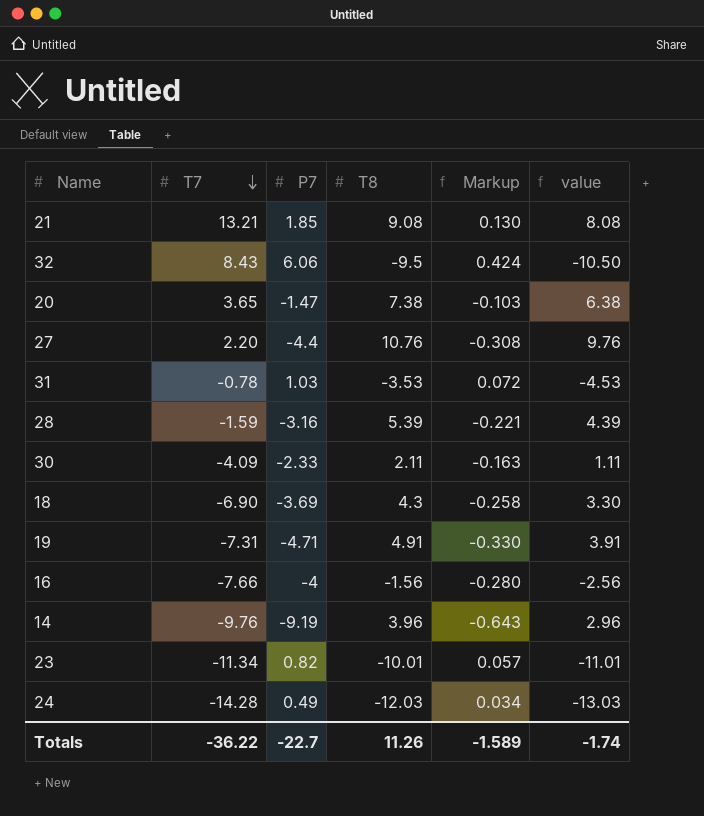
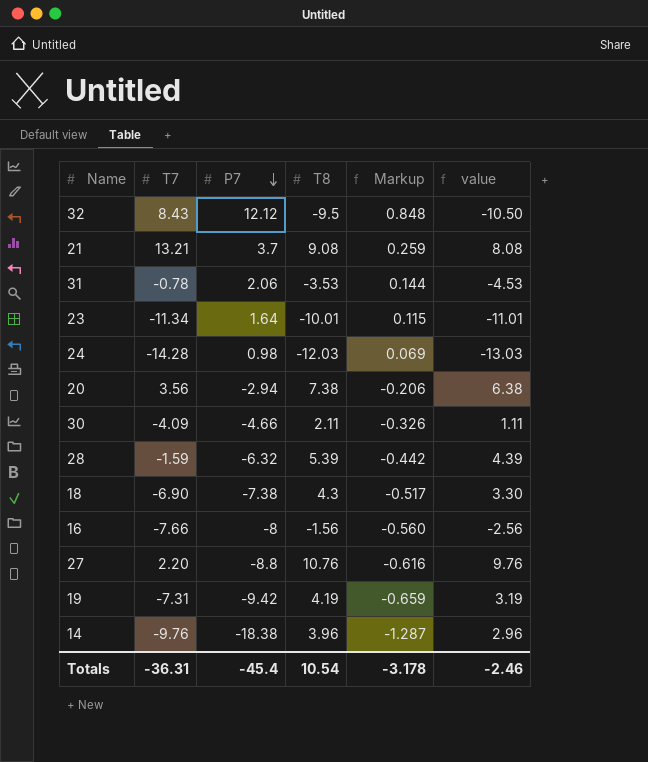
row order: T7 descending -> P7 descending
32 | P7: 6.06 -> 12.12
32 | Markup: 0.424 -> 0.848
21 | P7: 1.85 -> 3.7
21 | Markup: 0.130 -> 0.259
31 | P7: 1.03 -> 2.06
31 | Markup: 0.072 -> 0.144
23 | P7: 0.82 -> 1.64
23 | Markup: 0.057 -> 0.115
24 | P7: 0.49 -> 0.98
24 | Markup: 0.034 -> 0.069
20 | T7: 3.65 -> 3.56
20 | P7: -1.47 -> -2.94
20 | Markup: -0.103 -> -0.206
30 | P7: -2.33 -> -4.66
30 | Markup: -0.163 -> -0.326
28 | P7: -3.16 -> -6.32
28 | Markup: -0.221 -> -0.442
18 | P7: -3.69 -> -7.38
18 | Markup: -0.258 -> -0.517
16 | P7: -4 -> -8
16 | Markup: -0.280 -> -0.560
27 | P7: -4.4 -> -8.8
27 | Markup: -0.308 -> -0.616
19 | P7: -4.71 -> -9.42
19 | T8: 4.91 -> 4.19
19 | Markup: -0.330 -> -0.659
19 | value: 3.91 -> 3.19
14 | P7: -9.19 -> -18.38
14 | Markup: -0.643 -> -1.287
Totals | T7: -36.22 -> -36.31
Totals | P7: -22.7 -> -45.4
Totals | T8: 11.26 -> 10.54
Totals | Markup: -1.589 -> -3.178
Totals | value: -1.74 -> -2.46

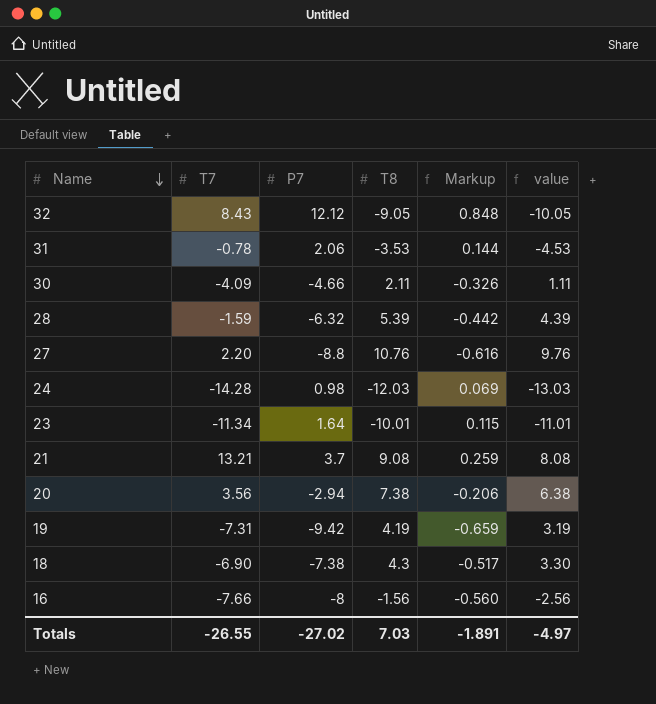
row order: P7 descending -> Name descending
row 14: -9.76 | -18.38 | 3.96 | -1.287 | 2.96 -> none
32 | T8: -9.5 -> -9.05
32 | value: -10.50 -> -10.05
Totals | T7: -36.31 -> -26.55
Totals | P7: -45.4 -> -27.02
Totals | T8: 10.54 -> 7.03
Totals | Markup: -3.178 -> -1.891
Totals | value: -2.46 -> -4.97

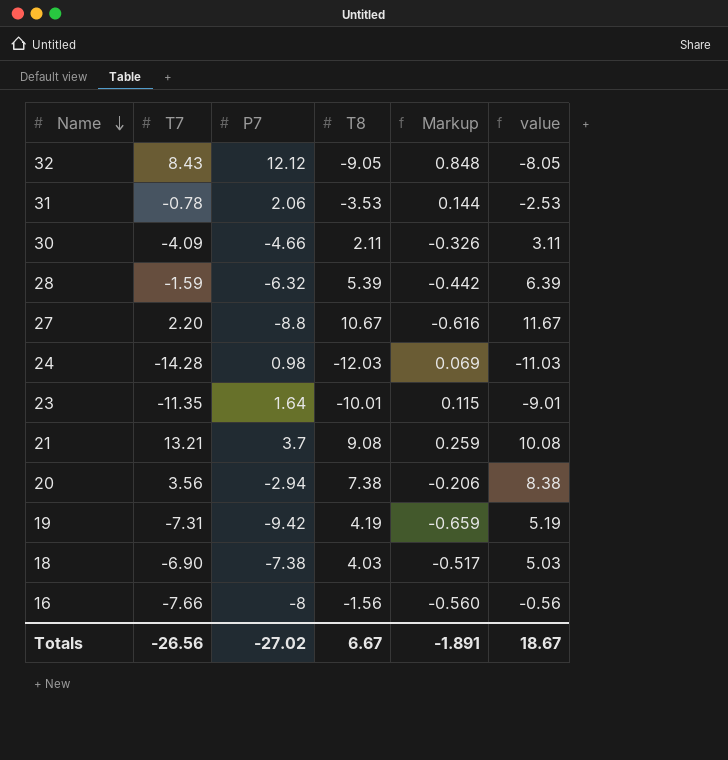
column value | formula: [T8] - 1 -> [T8] + 1
27 | T8: 10.76 -> 10.67
23 | T7: -11.34 -> -11.35
18 | T8: 4.3 -> 4.03
Totals | T7: -26.55 -> -26.56
Totals | T8: 7.03 -> 6.67
Totals | value: -4.97 -> 18.67

